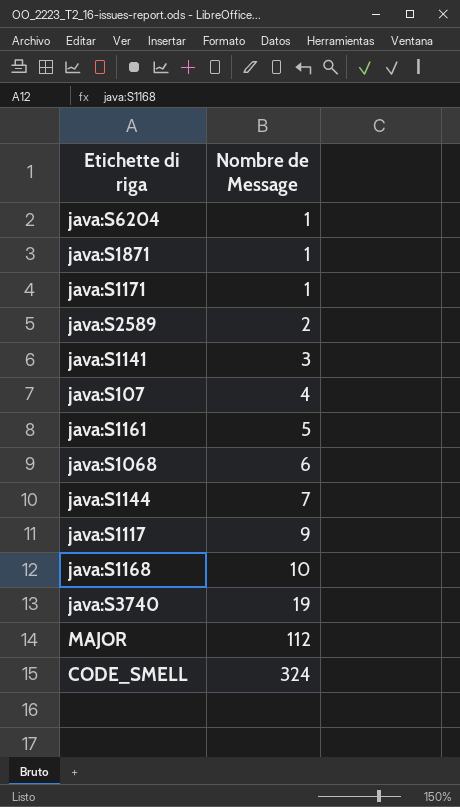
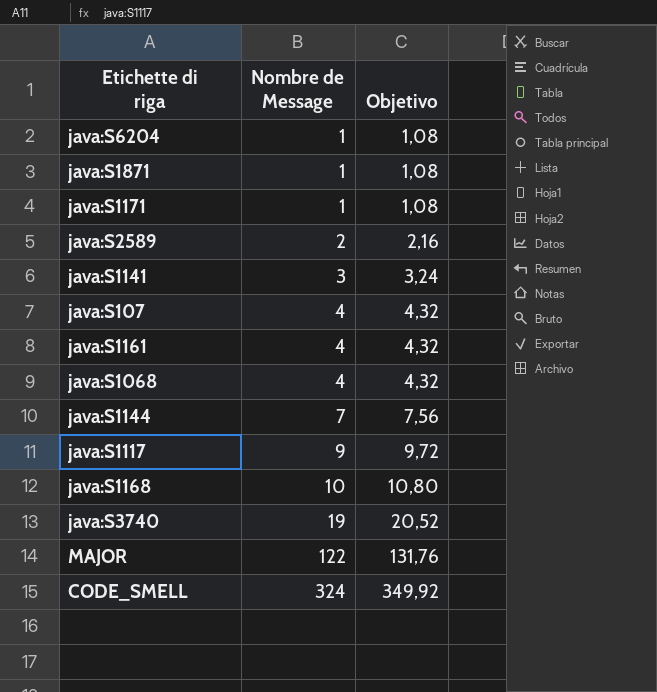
column Objetivo | formula: none -> [Nombre de Message] * 1,08
java:S1161 | Nombre de Message: 5 -> 4
java:S1068 | Nombre de Message: 6 -> 4
MAJOR | Nombre de Message: 112 -> 122

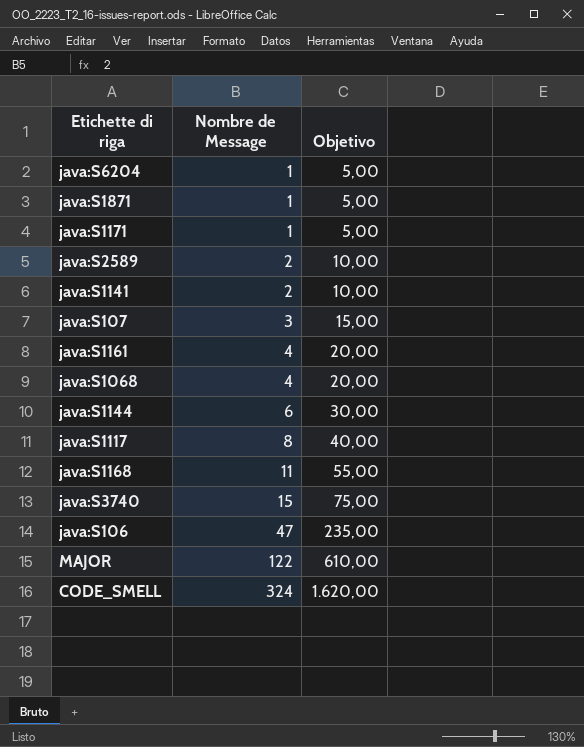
column Objetivo | formula: [Nombre de Message] * 1,08 -> [Nombre de Message] * 5
java:S1141 | Nombre de Message: 3 -> 2
java:S107 | Nombre de Message: 4 -> 3
java:S1144 | Nombre de Message: 7 -> 6
java:S1117 | Nombre de Message: 9 -> 8
java:S1168 | Nombre de Message: 10 -> 11
java:S3740 | Nombre de Message: 19 -> 15
row java:S106: none -> 47 | 235,00

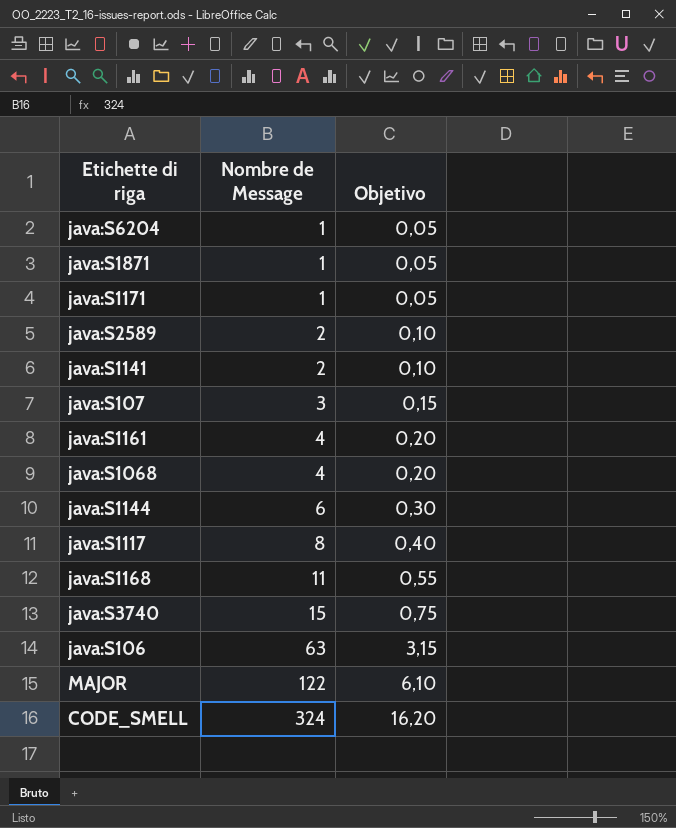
column Objetivo | formula: [Nombre de Message] * 5 -> [Nombre de Message] * 0,05
java:S106 | Nombre de Message: 47 -> 63

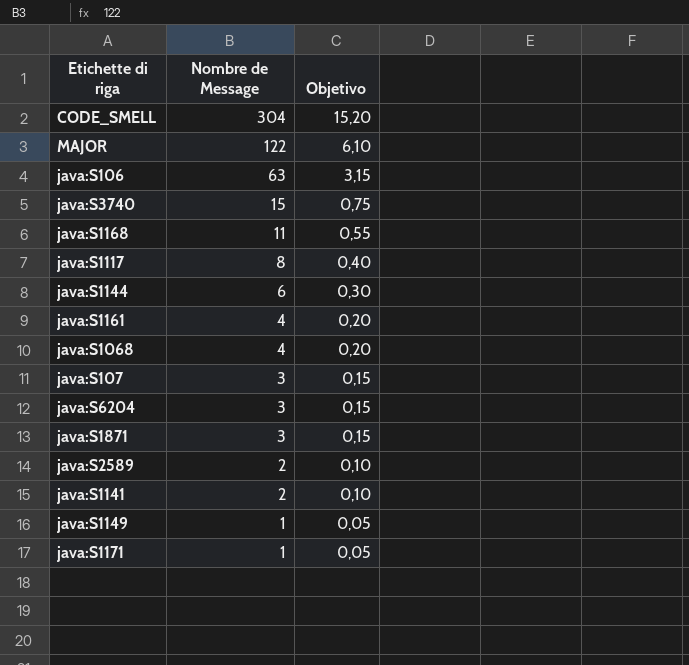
row order: Nombre de Message ascending -> Nombre de Message descending
CODE_SMELL | Nombre de Message: 324 -> 304
CODE_SMELL | Objetivo: 16,20 -> 15,20
java:S6204 | Nombre de Message: 1 -> 3
java:S6204 | Objetivo: 0,05 -> 0,15
java:S1871 | Nombre de Message: 1 -> 3
java:S1871 | Objetivo: 0,05 -> 0,15
row java:S1149: none -> 1 | 0,05

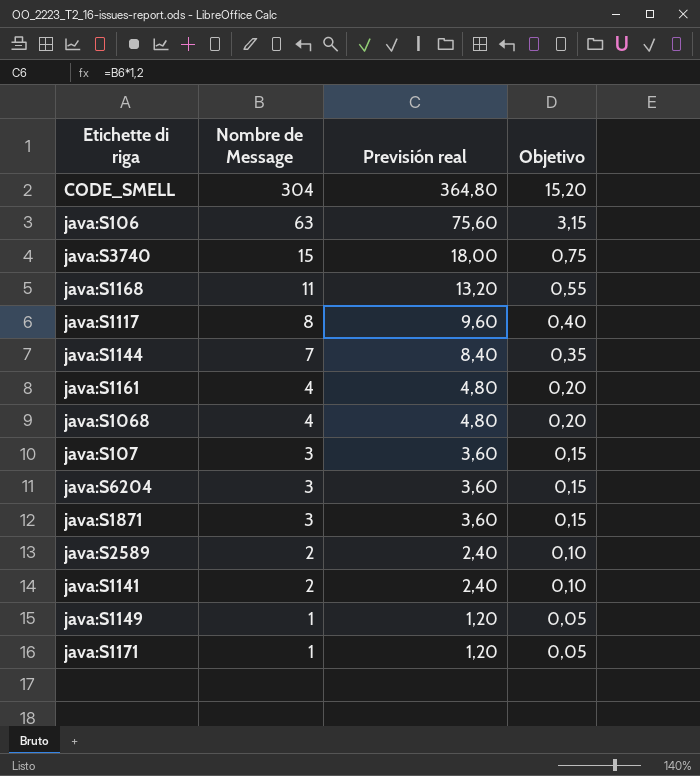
column Previsión real | formula: none -> [Nombre de Message] * 1,2
row MAJOR: 122 | 6,10 -> none
java:S1144 | Nombre de Message: 6 -> 7
java:S1144 | Objetivo: 0,30 -> 0,35

